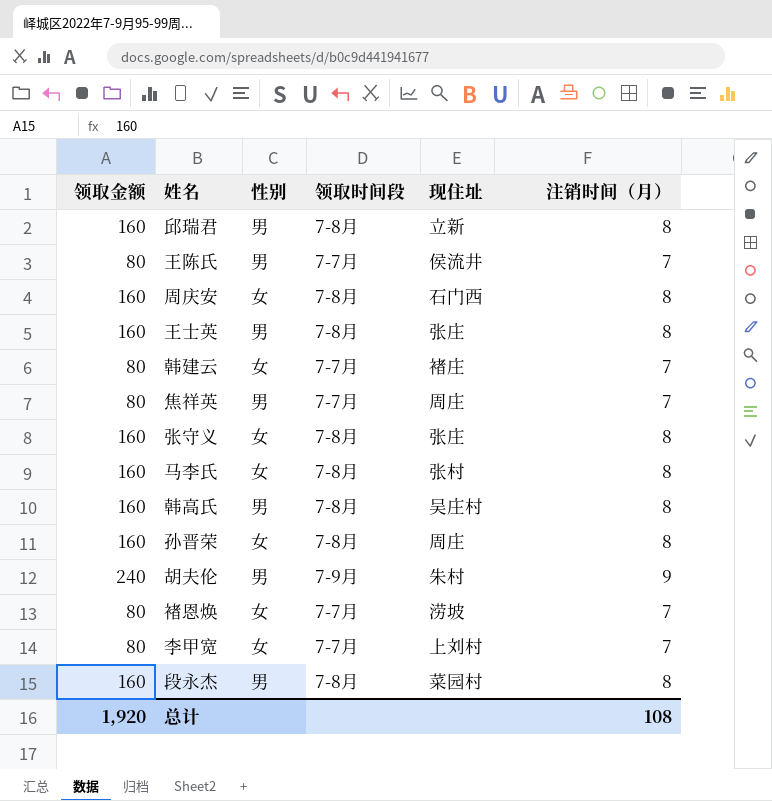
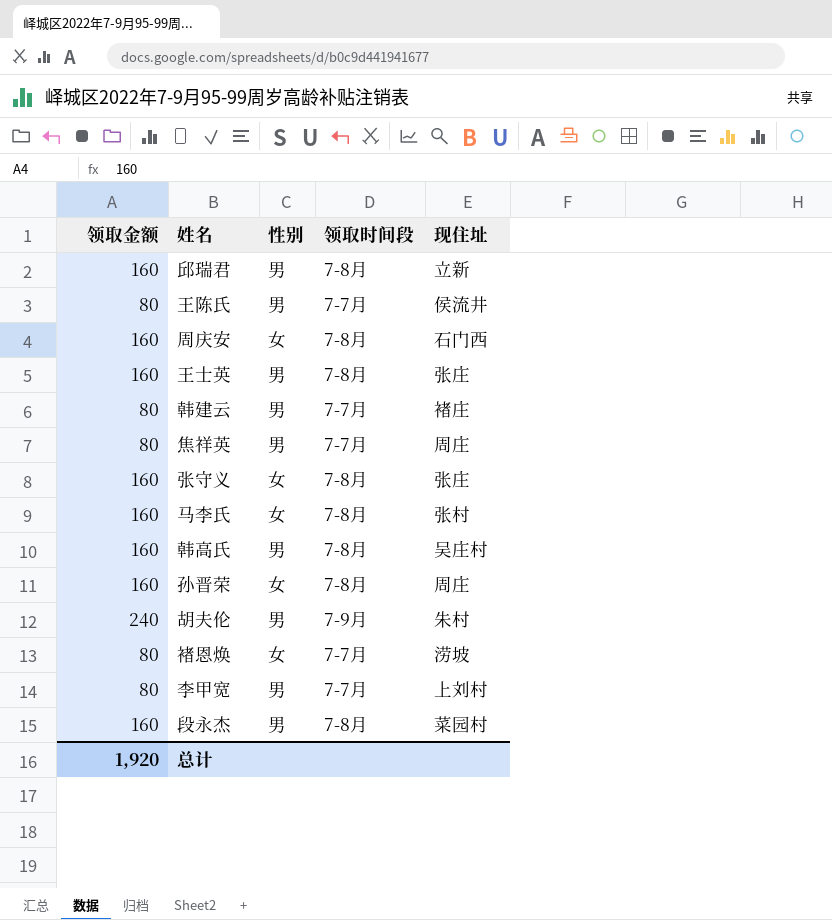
column 注销时间（月） | position: 6 -> none
韩建云 | 性别: 女 -> 男
李甲宽 | 性别: 女 -> 男

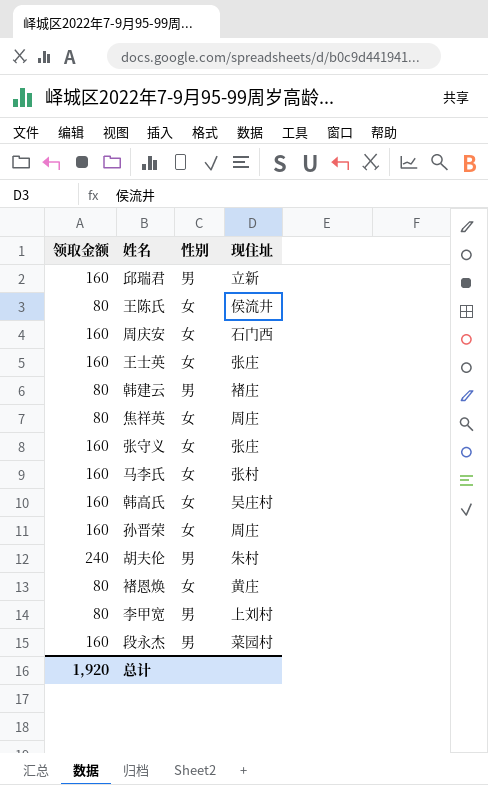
column 领取时间段 | position: 4 -> none
王陈氏 | 性别: 男 -> 女
王士英 | 性别: 男 -> 女
焦祥英 | 性别: 男 -> 女
韩高氏 | 性别: 男 -> 女
褚恩焕 | 现住址: 涝坡 -> 黄庄

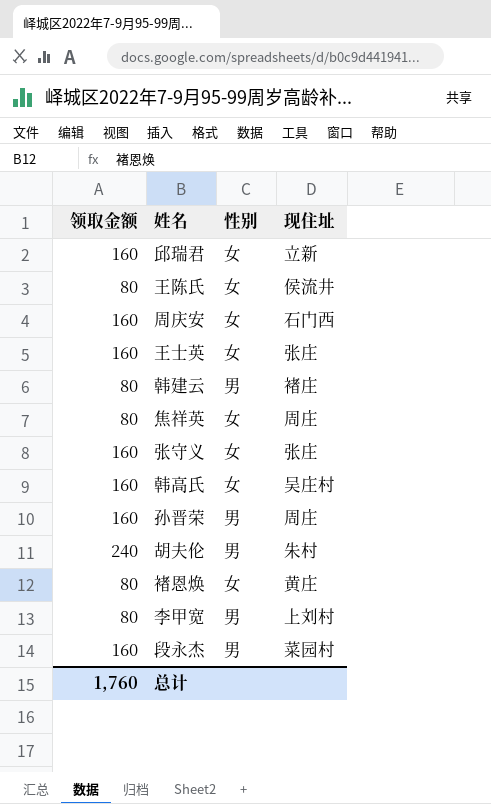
row 马李氏: 160 | 女 | 张村 -> none
邱瑞君 | 性别: 男 -> 女
孙晋荣 | 性别: 女 -> 男
总计 | 领取金额: 1,920 -> 1,760

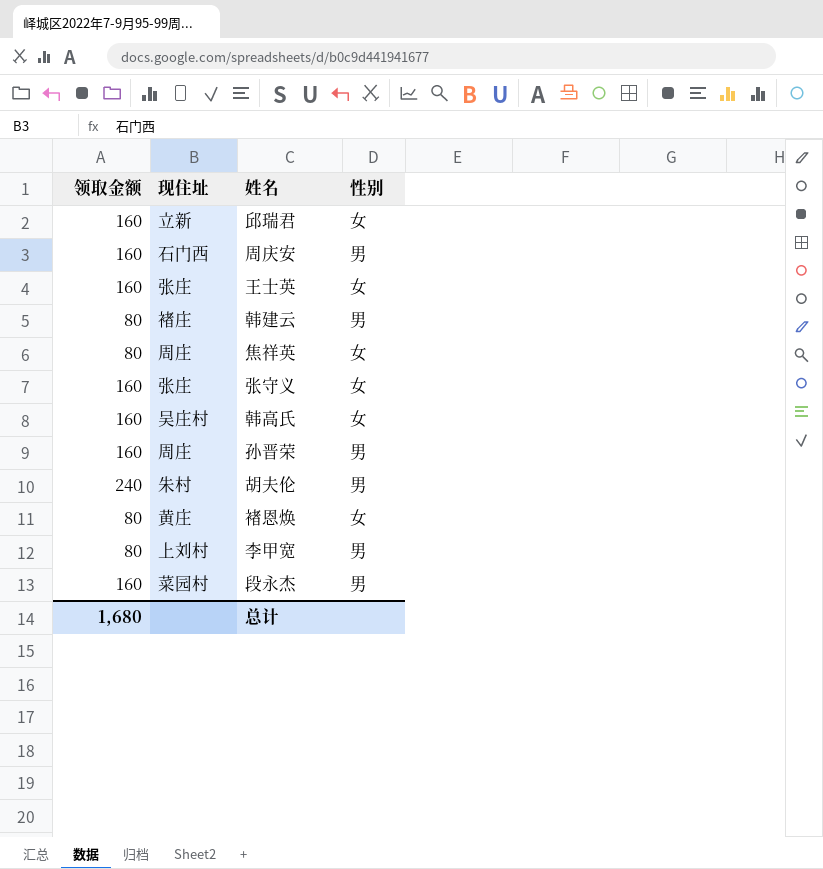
column 现住址 | position: 4 -> 2
row 王陈氏: 80 | 女 | 侯流井 -> none
周庆安 | 性别: 女 -> 男
总计 | 领取金额: 1,760 -> 1,680

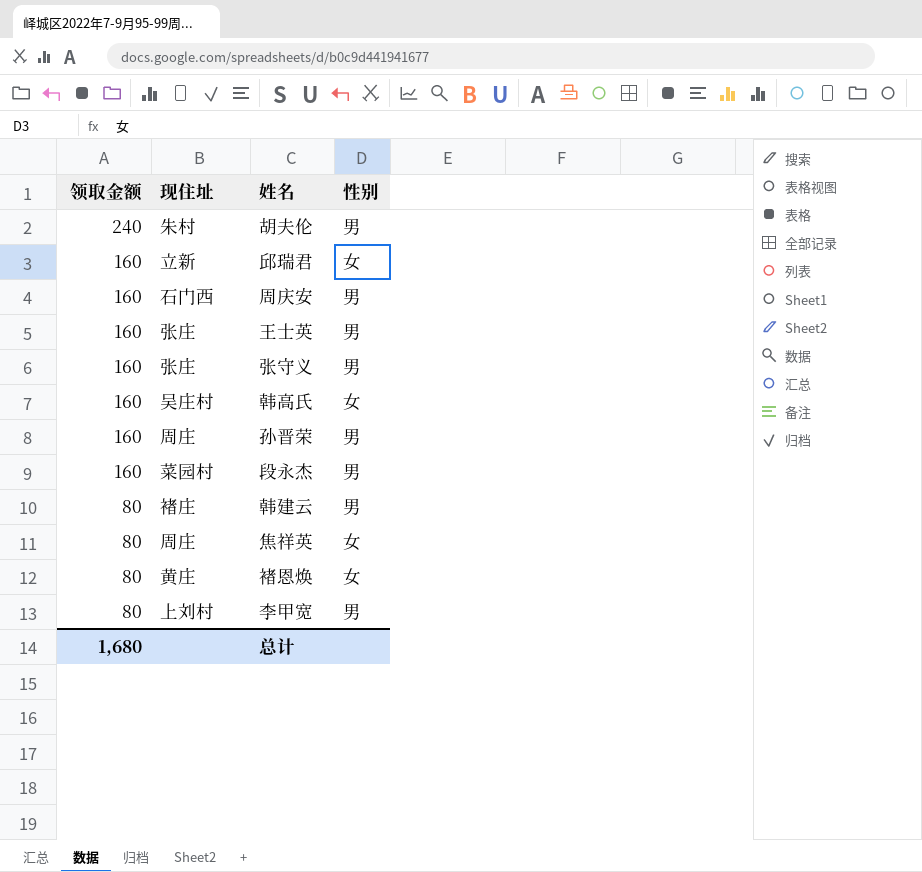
row order: none -> 领取金额 descending
王士英 | 性别: 女 -> 男
张守义 | 性别: 女 -> 男

